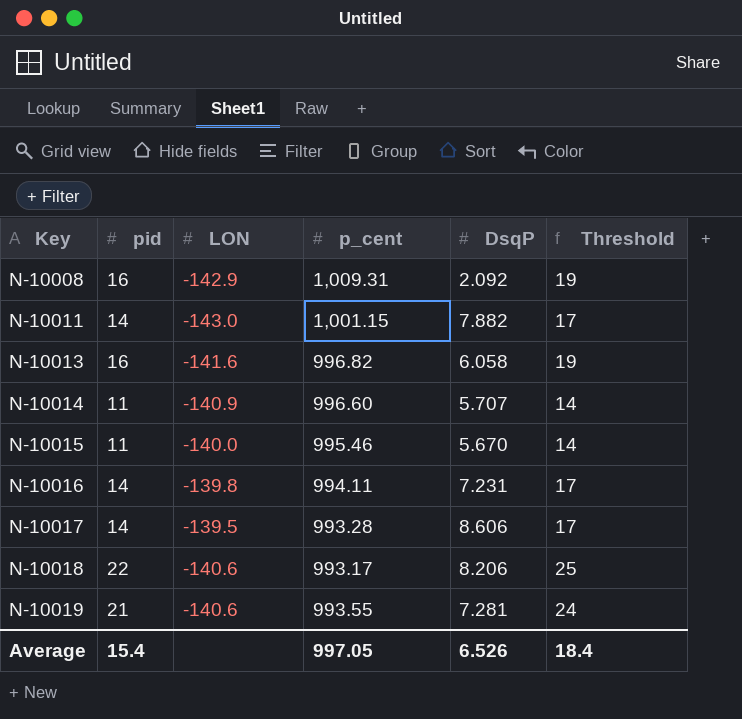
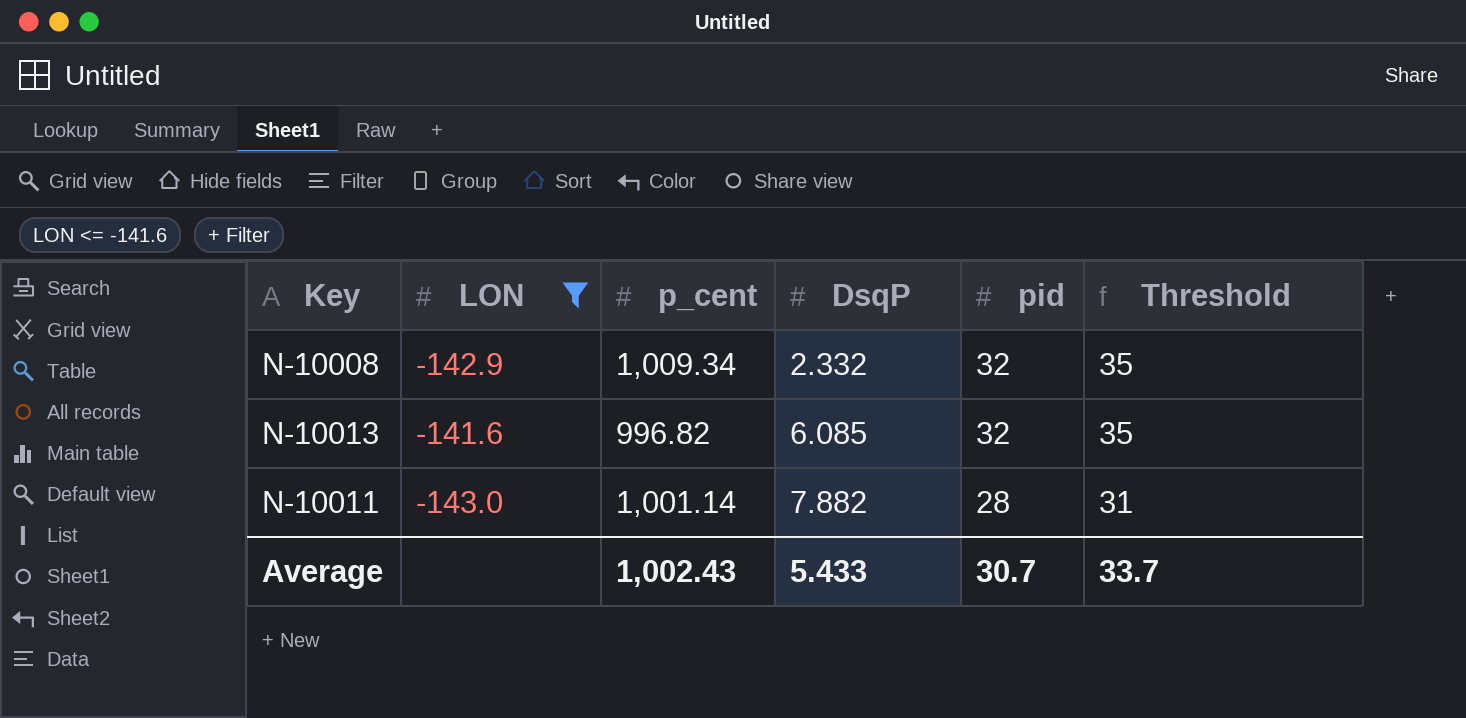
filter: none -> LON <= -141.6
row order: Key ascending -> DsqP ascending
column pid | position: 2 -> 5
N-10008 | p_cent: 1,009.31 -> 1,009.34
N-10008 | DsqP: 2.092 -> 2.332
N-10008 | pid: 16 -> 32
N-10008 | Threshold: 19 -> 35
N-10013 | DsqP: 6.058 -> 6.085
N-10013 | pid: 16 -> 32
N-10013 | Threshold: 19 -> 35
N-10011 | p_cent: 1,001.15 -> 1,001.14
N-10011 | pid: 14 -> 28
N-10011 | Threshold: 17 -> 31
Average | p_cent: 997.05 -> 1,002.43
Average | DsqP: 6.526 -> 5.433
Average | pid: 15.4 -> 30.7
Average | Threshold: 18.4 -> 33.7

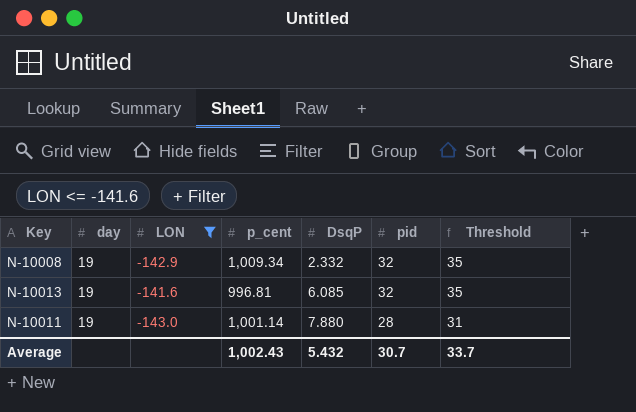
column day | position: none -> 2
N-10013 | p_cent: 996.82 -> 996.81
N-10011 | DsqP: 7.882 -> 7.880
Average | DsqP: 5.433 -> 5.432

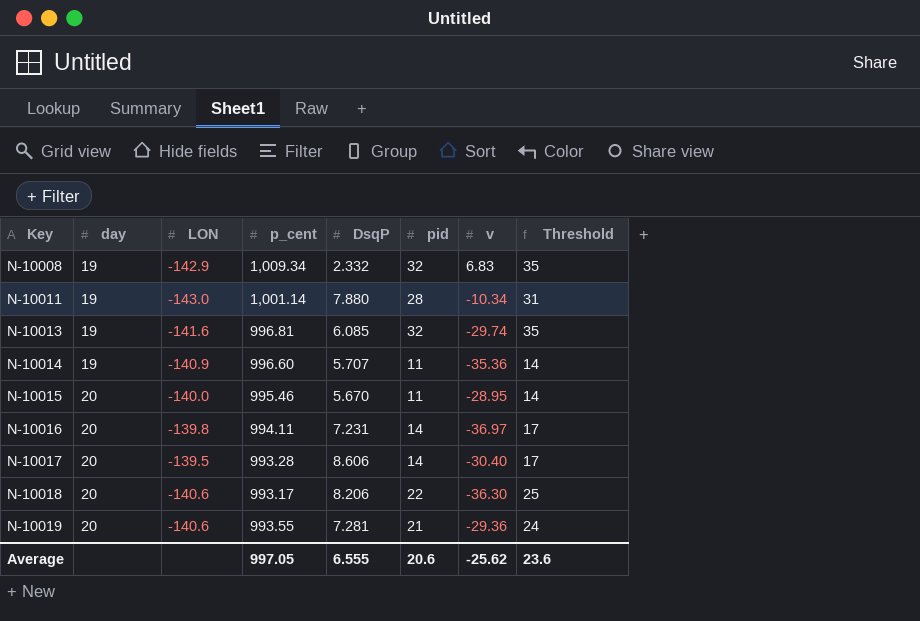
filter: LON <= -141.6 -> none
row order: DsqP ascending -> Key ascending
column v | position: none -> 7
Average | p_cent: 1,002.43 -> 997.05
Average | DsqP: 5.432 -> 6.555
Average | pid: 30.7 -> 20.6
Average | Threshold: 33.7 -> 23.6

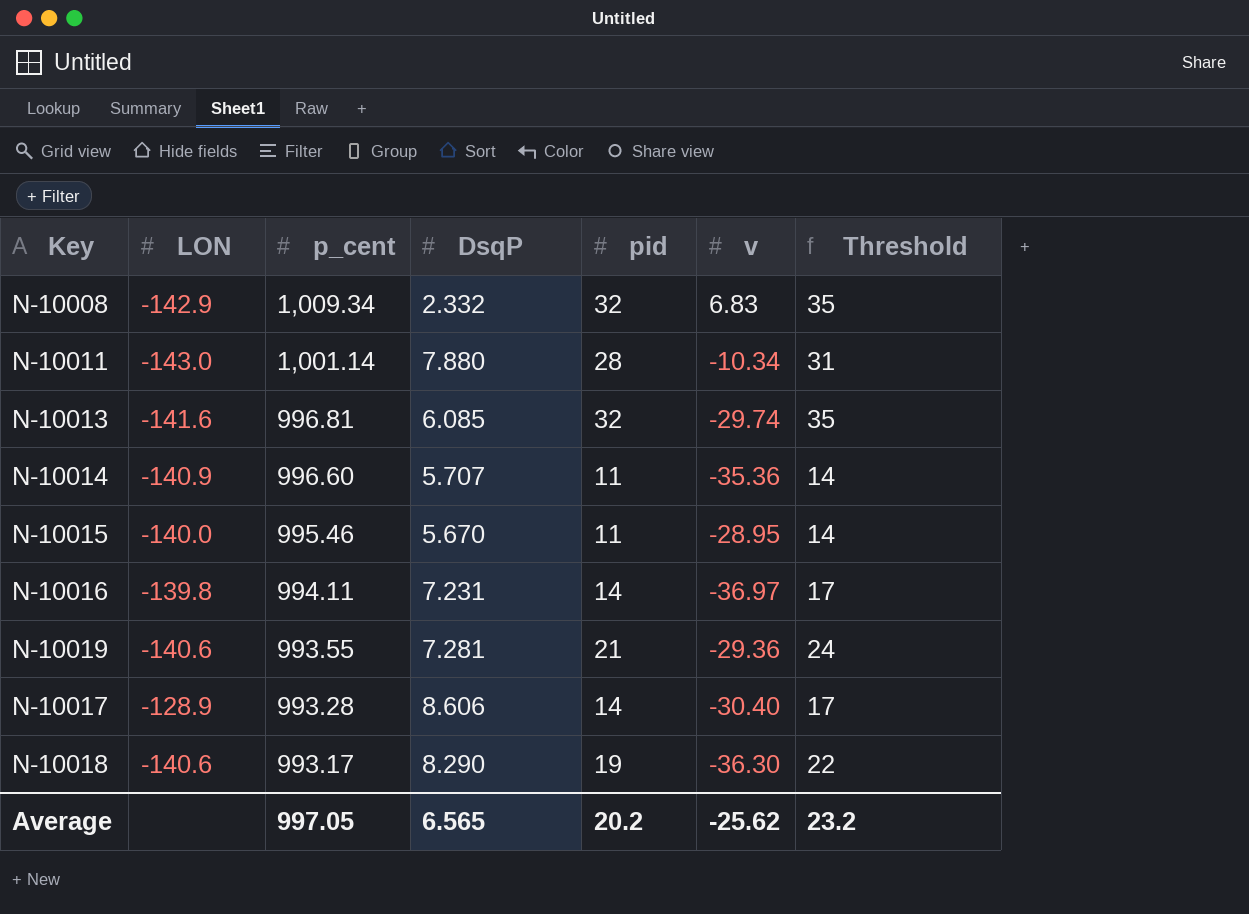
row order: Key ascending -> p_cent descending
column day | position: 2 -> none
N-10017 | LON: -139.5 -> -128.9
N-10018 | DsqP: 8.206 -> 8.290
N-10018 | pid: 22 -> 19
N-10018 | Threshold: 25 -> 22
Average | DsqP: 6.555 -> 6.565
Average | pid: 20.6 -> 20.2
Average | Threshold: 23.6 -> 23.2

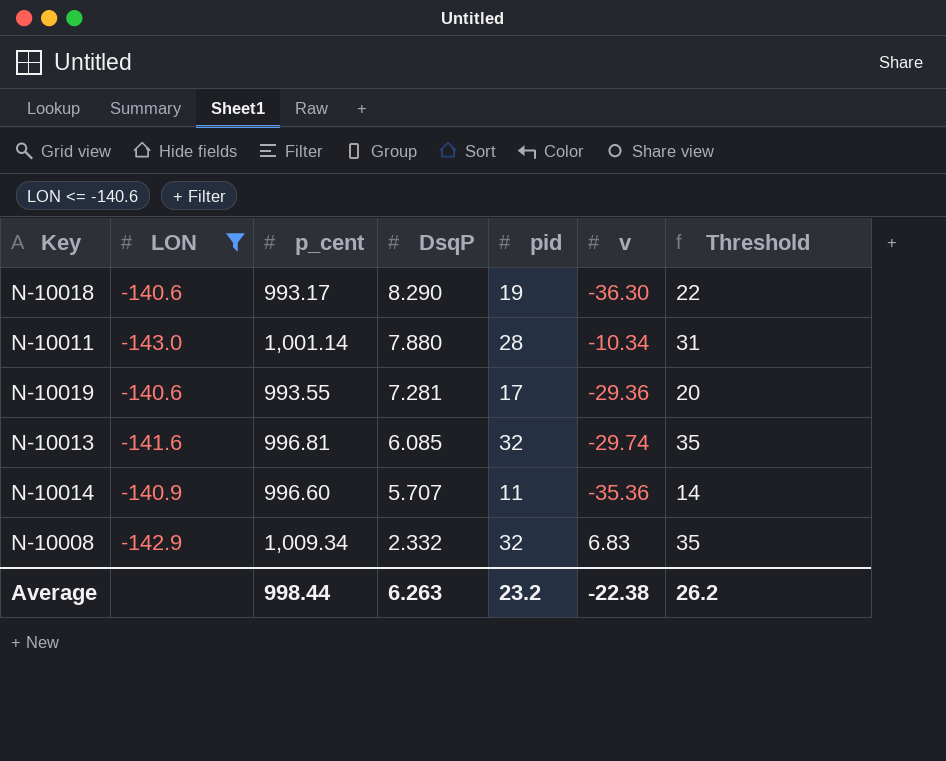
filter: none -> LON <= -140.6
row order: p_cent descending -> DsqP descending
N-10019 | pid: 21 -> 17
N-10019 | Threshold: 24 -> 20
Average | p_cent: 997.05 -> 998.44
Average | DsqP: 6.565 -> 6.263
Average | pid: 20.2 -> 23.2
Average | v: -25.62 -> -22.38
Average | Threshold: 23.2 -> 26.2

